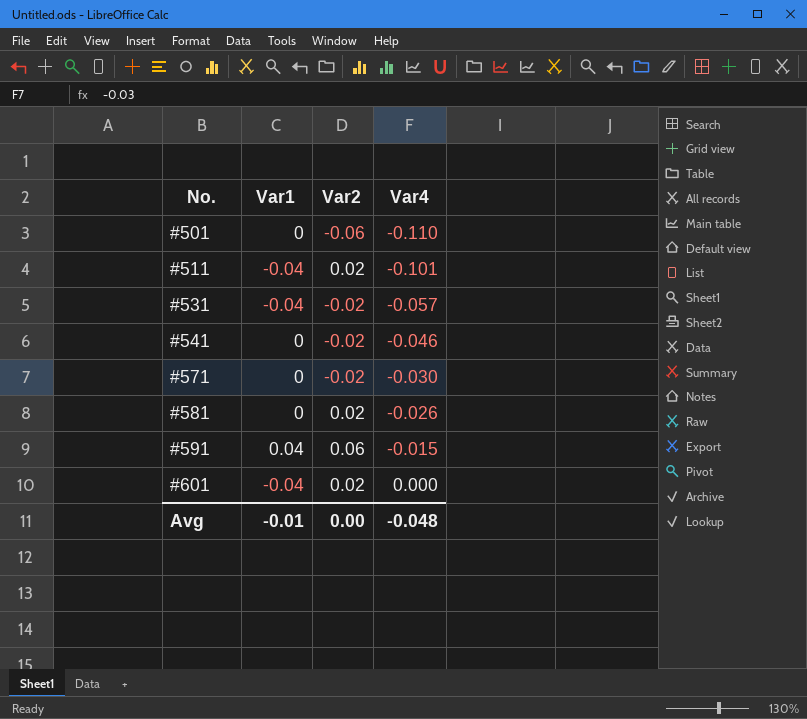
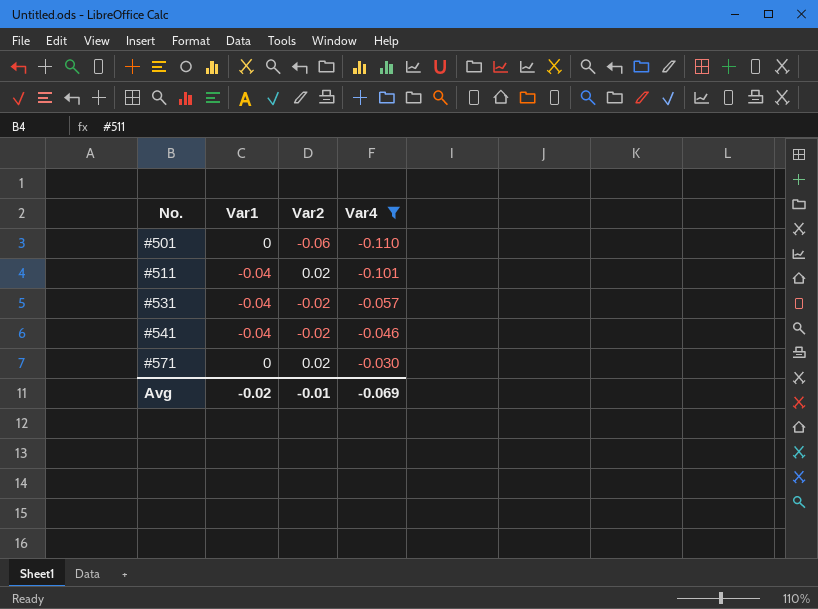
filter: none -> Var4 <= -0.030
#541 | Var1: 0 -> -0.04
#571 | Var2: -0.02 -> 0.02
Avg | Var1: -0.01 -> -0.02
Avg | Var2: 0.00 -> -0.01
Avg | Var4: -0.048 -> -0.069

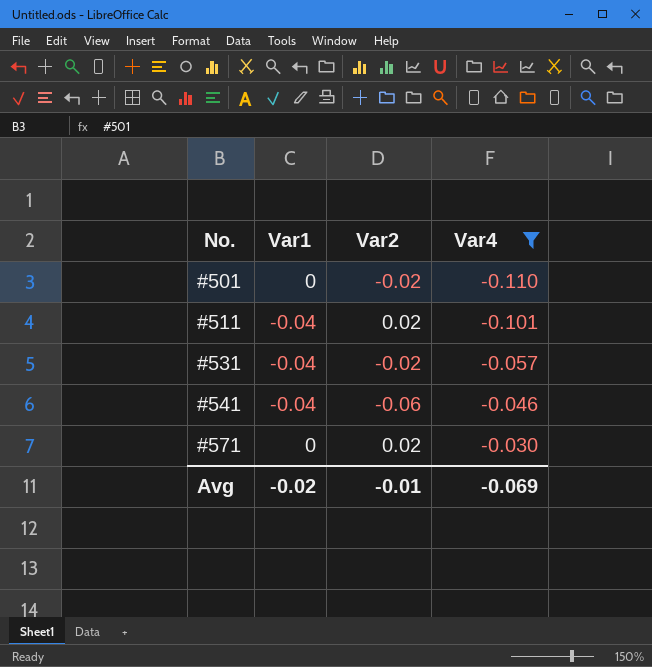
#501 | Var2: -0.06 -> -0.02
#541 | Var2: -0.02 -> -0.06

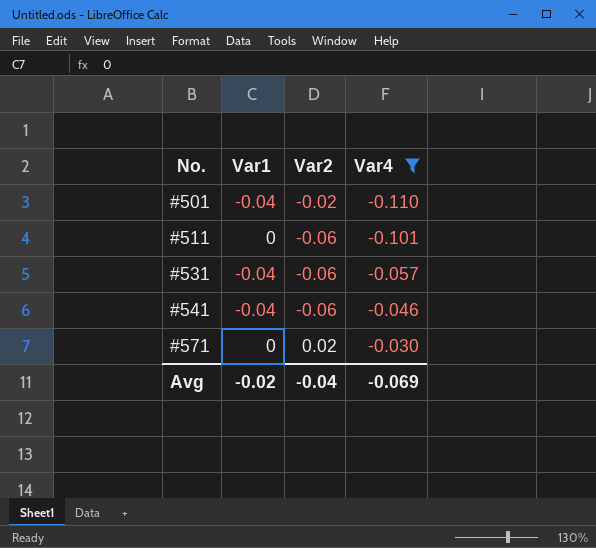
#501 | Var1: 0 -> -0.04
#511 | Var1: -0.04 -> 0
#511 | Var2: 0.02 -> -0.06
#531 | Var2: -0.02 -> -0.06
Avg | Var2: -0.01 -> -0.04

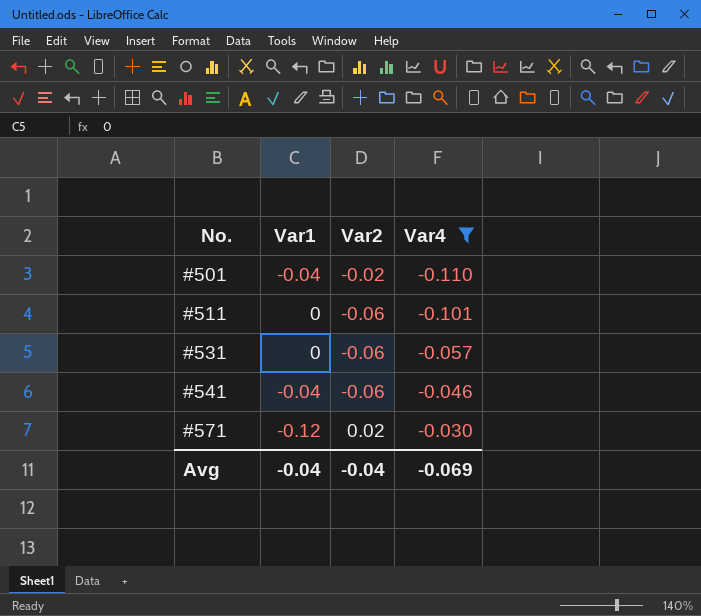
#531 | Var1: -0.04 -> 0
#571 | Var1: 0 -> -0.12
Avg | Var1: -0.02 -> -0.04

